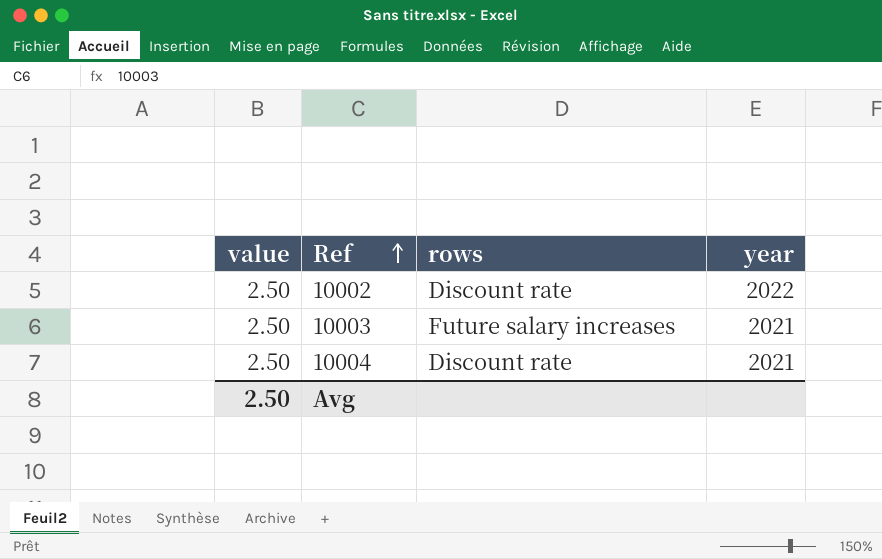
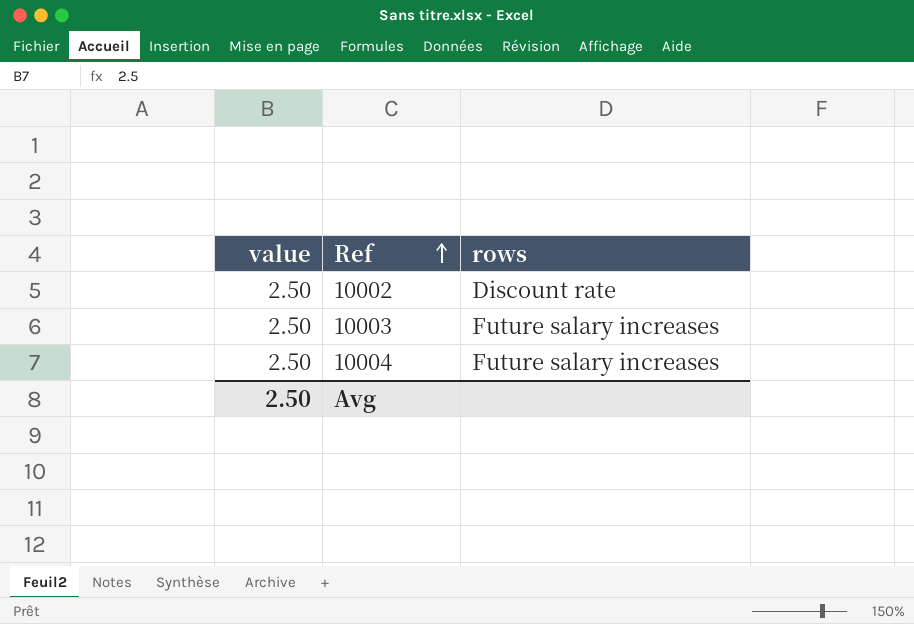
column year | position: 4 -> none
10004 | rows: Discount rate -> Future salary increases

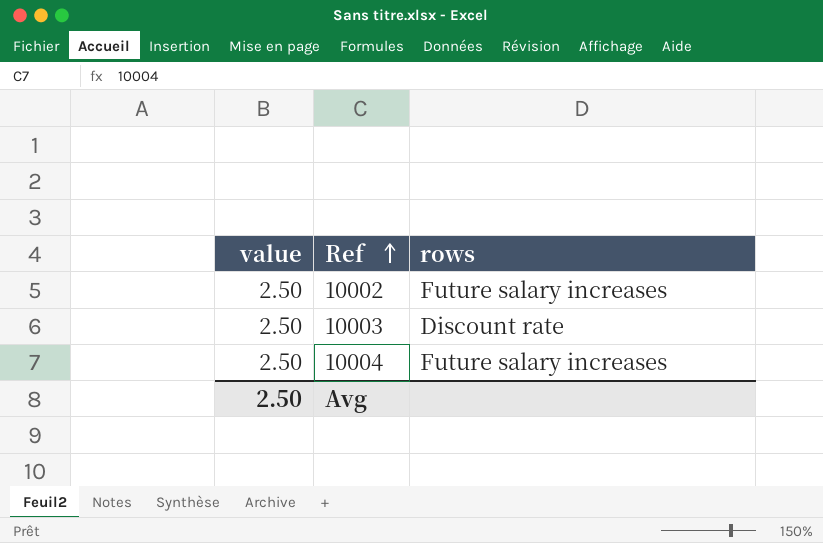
10002 | rows: Discount rate -> Future salary increases
10003 | rows: Future salary increases -> Discount rate

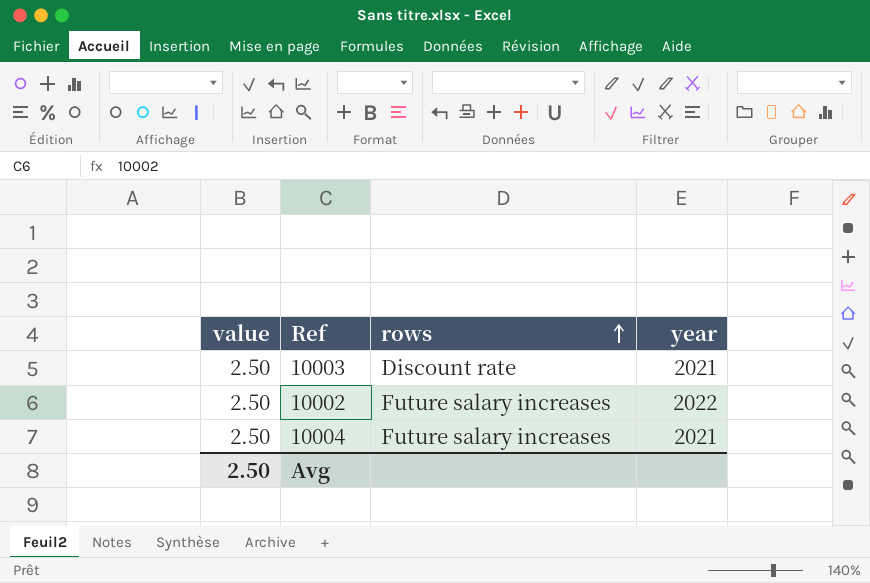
row order: Ref ascending -> rows ascending
column year | position: none -> 4

